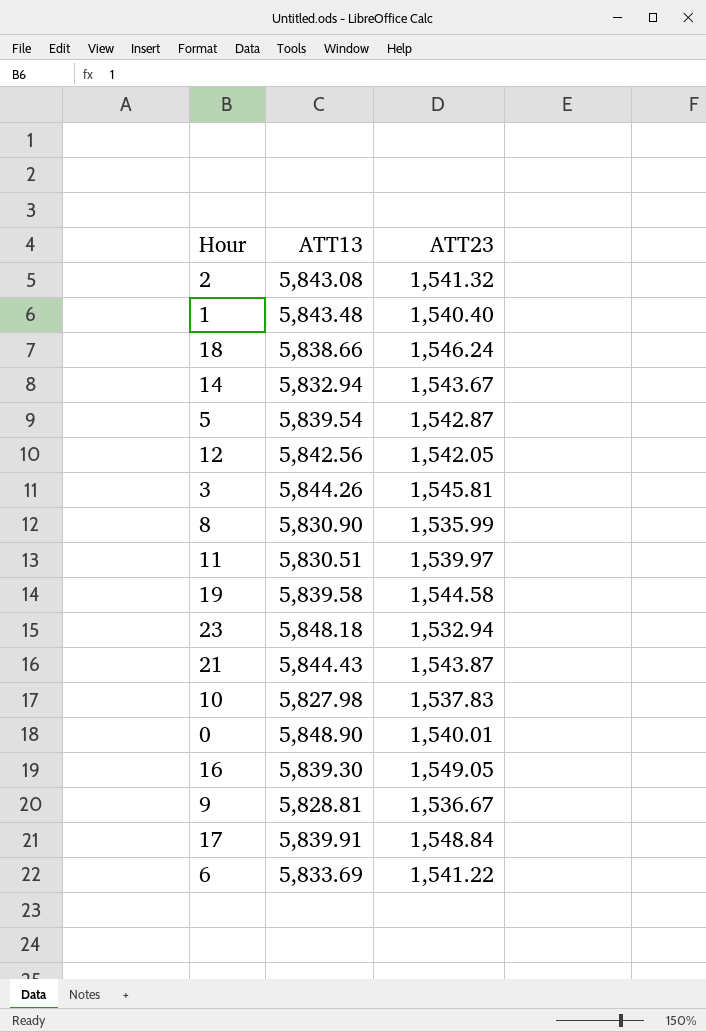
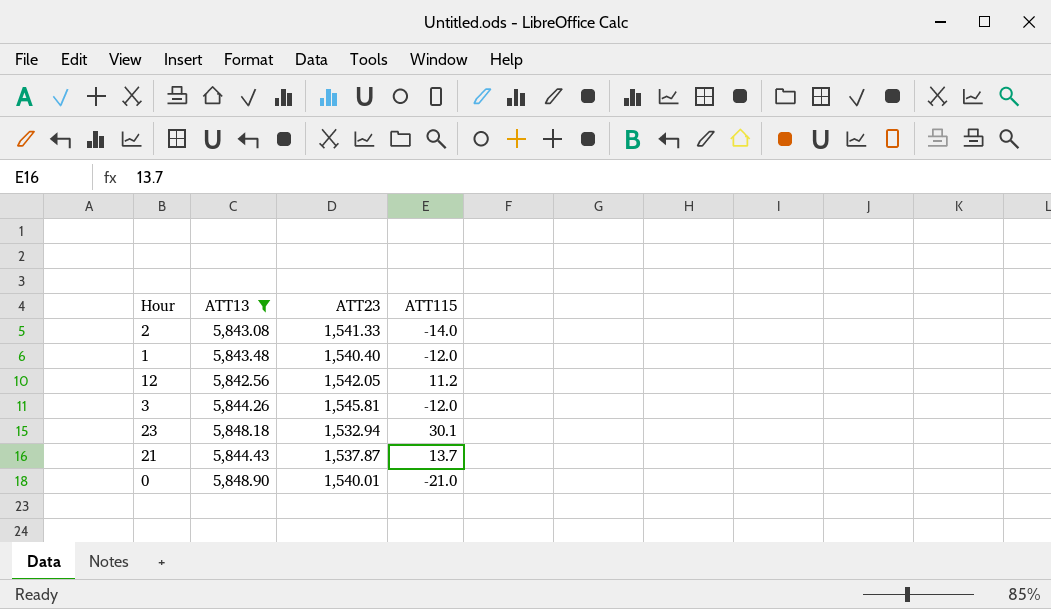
filter: none -> ATT13 >= 5,842.56
column ATT115 | position: none -> 4
2 | ATT23: 1,541.32 -> 1,541.33
21 | ATT23: 1,543.87 -> 1,537.87

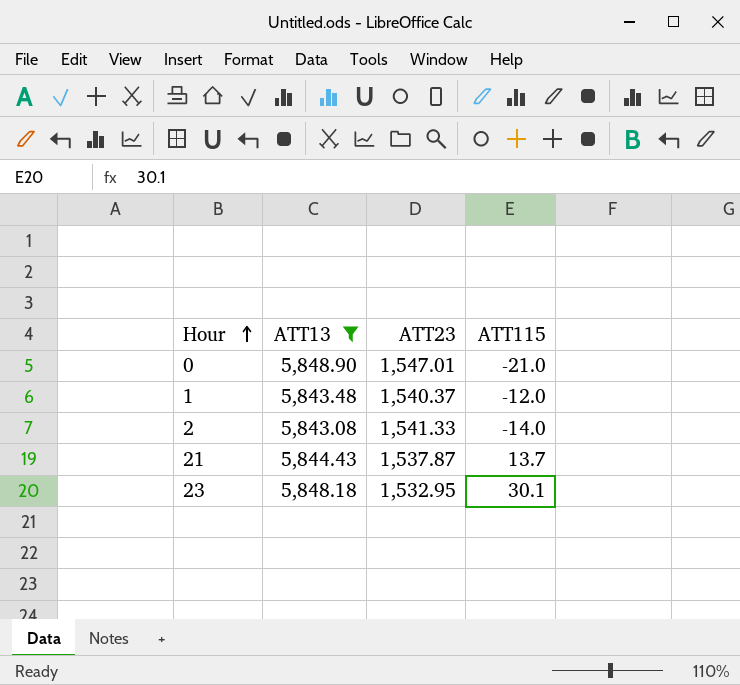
row order: none -> Hour ascending
row 12: 5,842.56 | 1,542.05 | 11.2 -> none
row 3: 5,844.26 | 1,545.81 | -12.0 -> none
0 | ATT23: 1,540.01 -> 1,547.01
1 | ATT23: 1,540.40 -> 1,540.37
23 | ATT23: 1,532.94 -> 1,532.95

